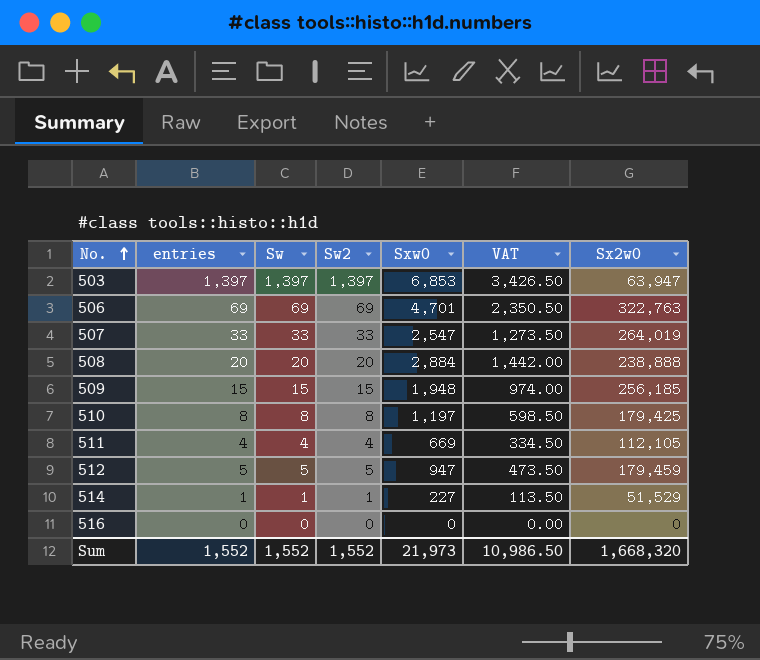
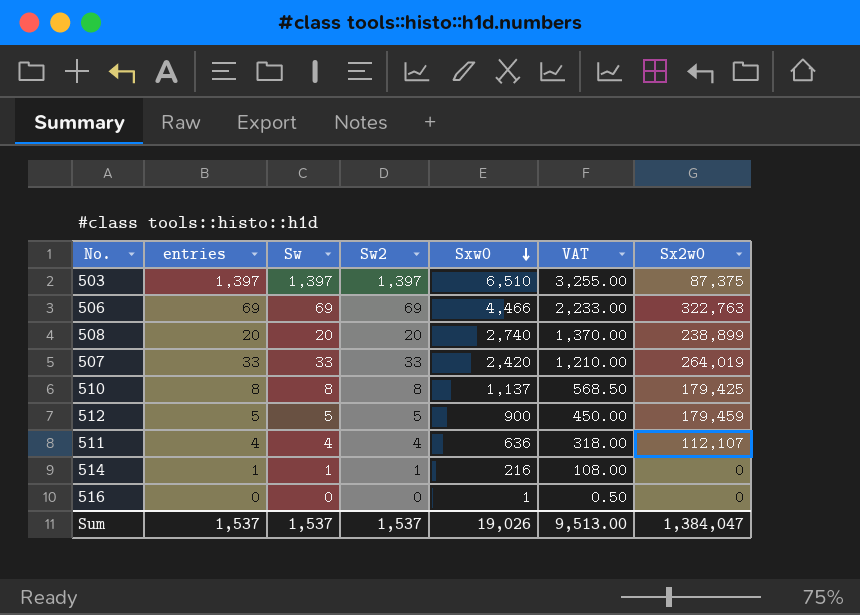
row order: No. ascending -> Sxw0 descending
row 509: 15 | 15 | 15 | 1,948 | 974.00 | 256,185 -> none
503 | Sxw0: 6,853 -> 6,510
503 | VAT: 3,426.50 -> 3,255.00
503 | Sx2w0: 63,947 -> 87,375
506 | Sxw0: 4,701 -> 4,466
506 | VAT: 2,350.50 -> 2,233.00
508 | Sxw0: 2,884 -> 2,740
508 | VAT: 1,442.00 -> 1,370.00
508 | Sx2w0: 238,888 -> 238,899
507 | Sxw0: 2,547 -> 2,420
507 | VAT: 1,273.50 -> 1,210.00
510 | Sxw0: 1,197 -> 1,137
510 | VAT: 598.50 -> 568.50
512 | Sxw0: 947 -> 900
512 | VAT: 473.50 -> 450.00
511 | Sxw0: 669 -> 636
511 | VAT: 334.50 -> 318.00
511 | Sx2w0: 112,105 -> 112,107
514 | Sxw0: 227 -> 216
514 | VAT: 113.50 -> 108.00
514 | Sx2w0: 51,529 -> 0
516 | Sxw0: 0 -> 1
516 | VAT: 0.00 -> 0.50
Sum | entries: 1,552 -> 1,537
Sum | Sw: 1,552 -> 1,537
Sum | Sw2: 1,552 -> 1,537
Sum | Sxw0: 21,973 -> 19,026
Sum | VAT: 10,986.50 -> 9,513.00
Sum | Sx2w0: 1,668,320 -> 1,384,047

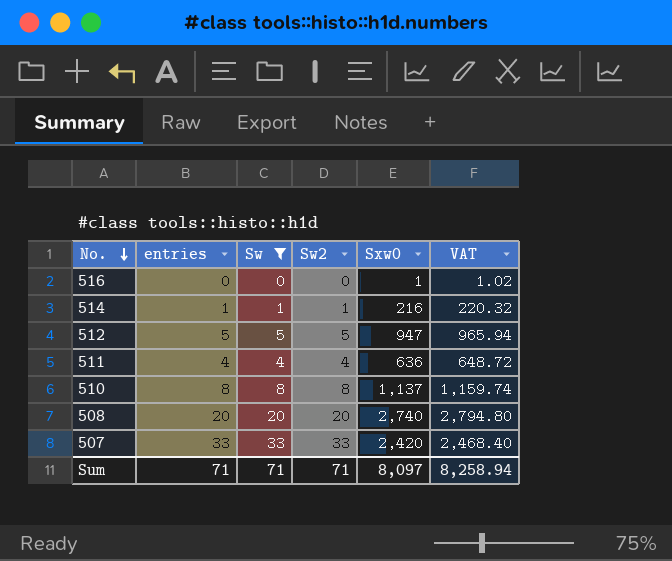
filter: none -> Sw <= 33
row order: Sxw0 descending -> No. descending
column Sx2w0 | position: 7 -> none
column VAT | formula: [Sxw0] * 0.5 -> [Sxw0] * 1.02
512 | Sxw0: 900 -> 947
Sum | entries: 1,537 -> 71
Sum | Sw: 1,537 -> 71
Sum | Sw2: 1,537 -> 71
Sum | Sxw0: 19,026 -> 8,097
Sum | VAT: 9,513.00 -> 8,258.94

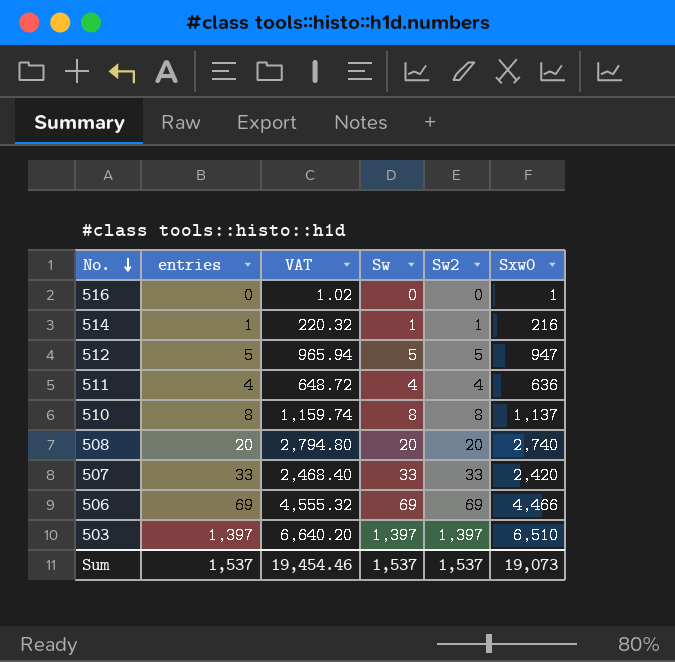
filter: Sw <= 33 -> none
column VAT | position: 6 -> 3
Sum | entries: 71 -> 1,537
Sum | VAT: 8,258.94 -> 19,454.46
Sum | Sw: 71 -> 1,537
Sum | Sw2: 71 -> 1,537
Sum | Sxw0: 8,097 -> 19,073

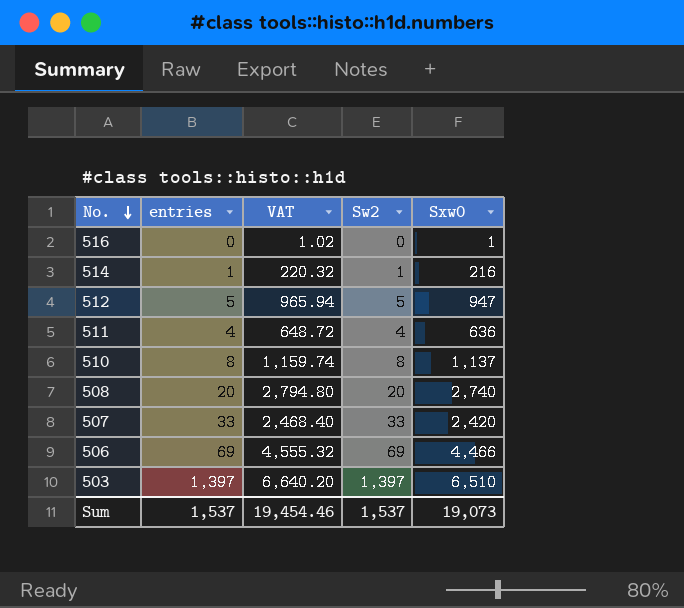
column Sw | position: 4 -> none

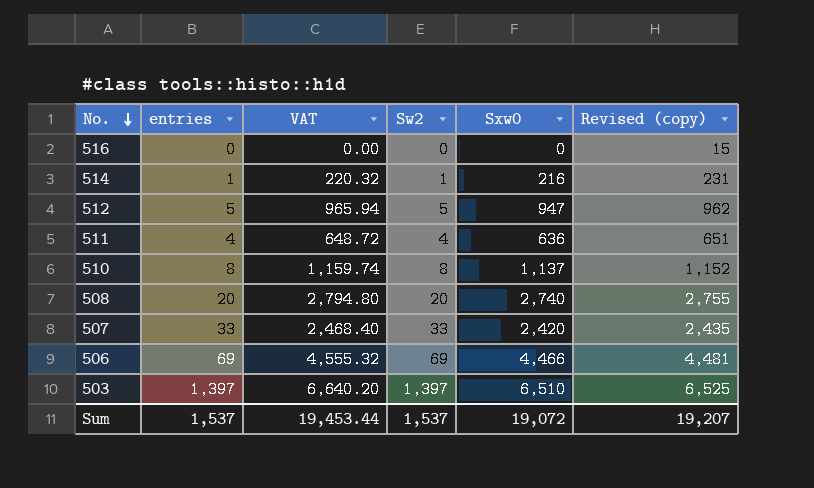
column Revised (copy) | formula: none -> [Sxw0] + 15
516 | VAT: 1.02 -> 0.00
516 | Sxw0: 1 -> 0
Sum | VAT: 19,454.46 -> 19,453.44
Sum | Sxw0: 19,073 -> 19,072

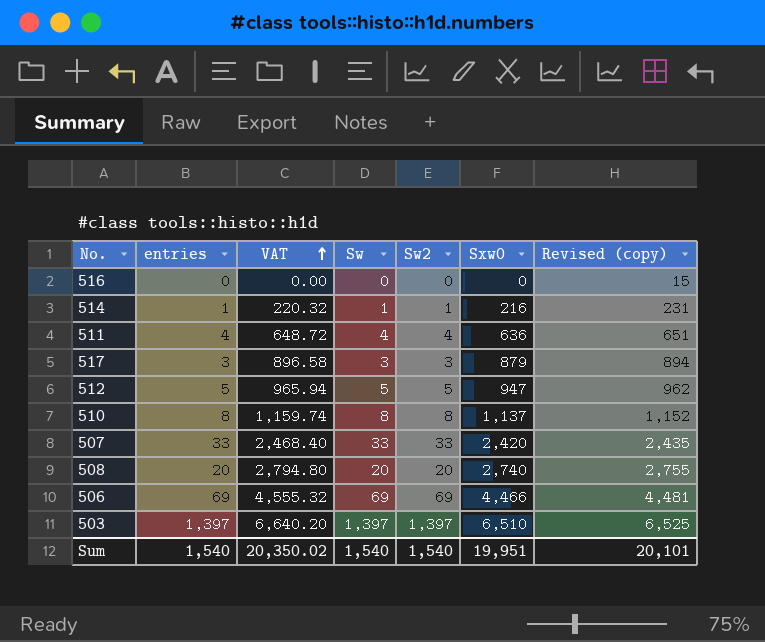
row order: No. descending -> VAT ascending
column Sw | position: none -> 4
row 517: none -> 3 | 896.58 | 3 | 3 | 879 | 894
Sum | entries: 1,537 -> 1,540
Sum | VAT: 19,453.44 -> 20,350.02
Sum | Sw2: 1,537 -> 1,540
Sum | Sxw0: 19,072 -> 19,951
Sum | Revised (copy): 19,207 -> 20,101

